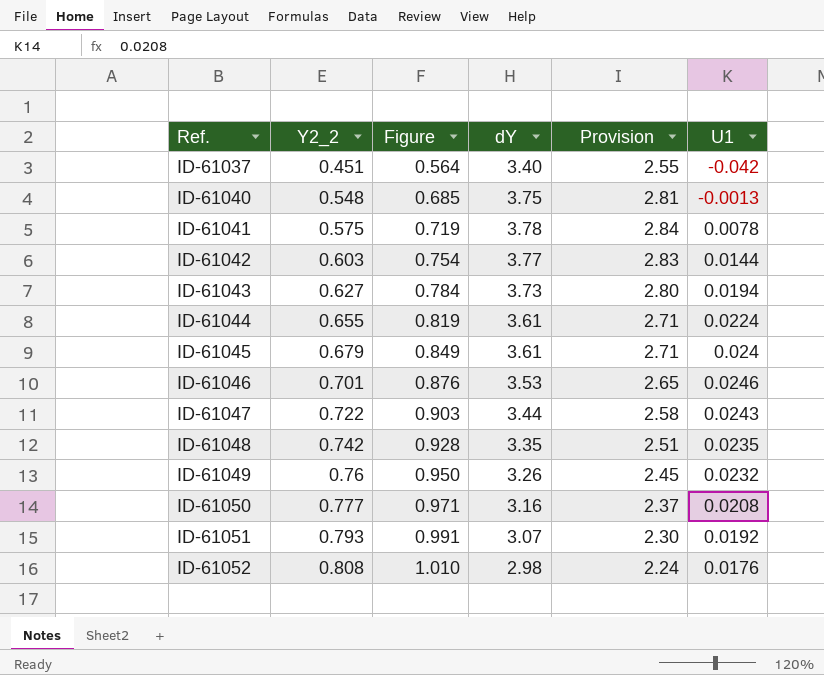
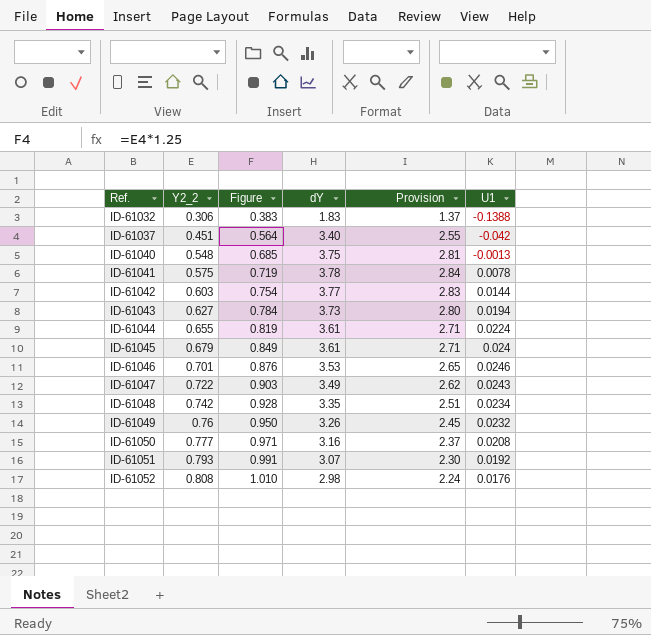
row ID-61032: none -> 0.306 | 0.383 | 1.83 | 1.37 | -0.1388
ID-61047 | dY: 3.44 -> 3.49
ID-61047 | Provision: 2.58 -> 2.62
ID-61048 | U1: 0.0235 -> 0.0234

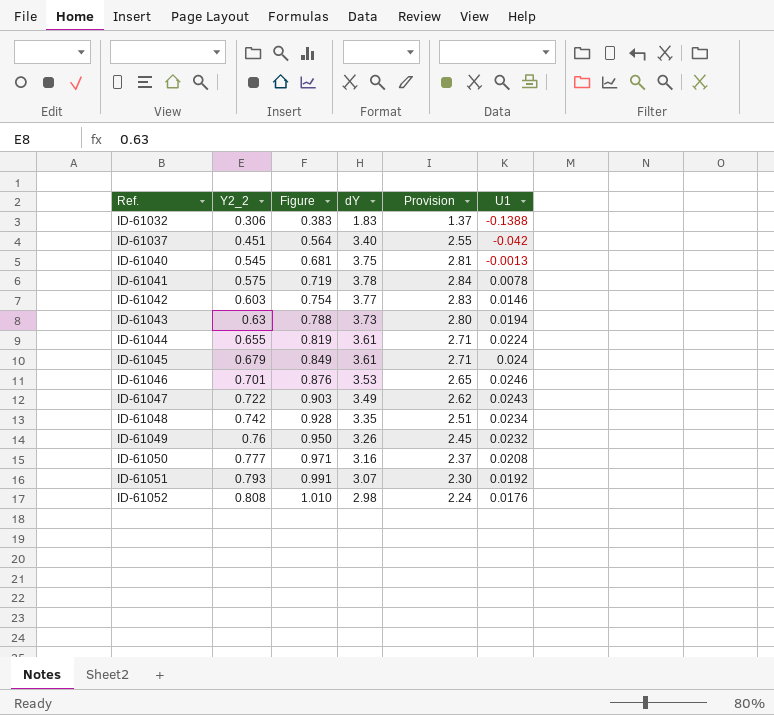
ID-61040 | Y2_2: 0.548 -> 0.545
ID-61040 | Figure: 0.685 -> 0.681
ID-61042 | U1: 0.0144 -> 0.0146
ID-61043 | Y2_2: 0.627 -> 0.63
ID-61043 | Figure: 0.784 -> 0.788

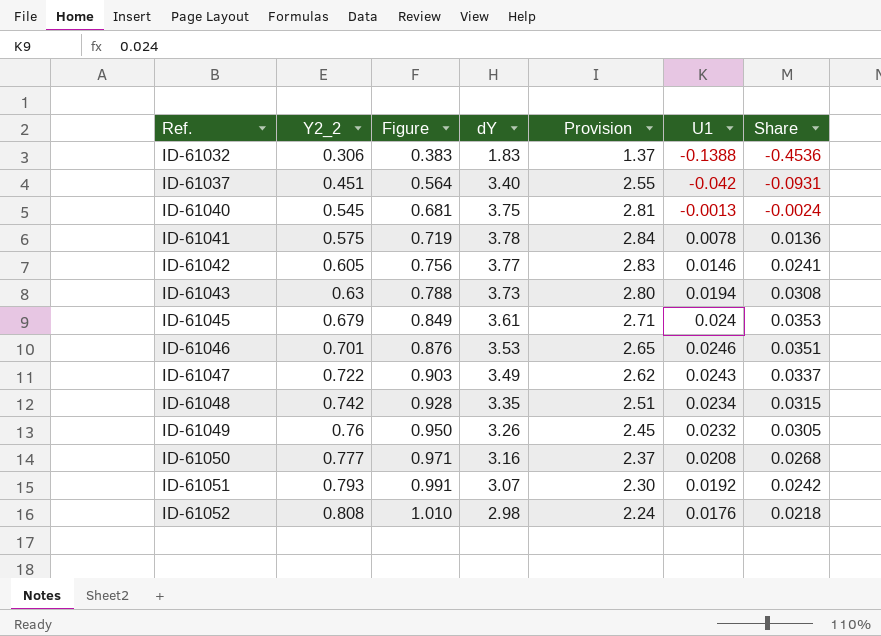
column Share | formula: none -> [U1] / [Y2_2]
row ID-61044: 0.655 | 0.819 | 3.61 | 2.71 | 0.0224 -> none
ID-61042 | Y2_2: 0.603 -> 0.605
ID-61042 | Figure: 0.754 -> 0.756

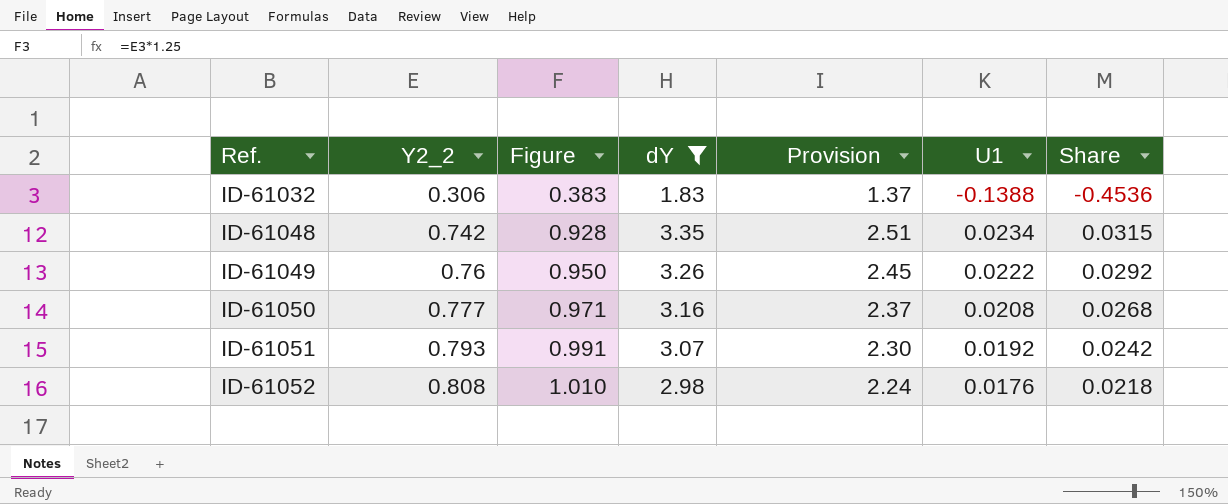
filter: none -> dY <= 3.35
ID-61049 | U1: 0.0232 -> 0.0222
ID-61049 | Share: 0.0305 -> 0.0292

